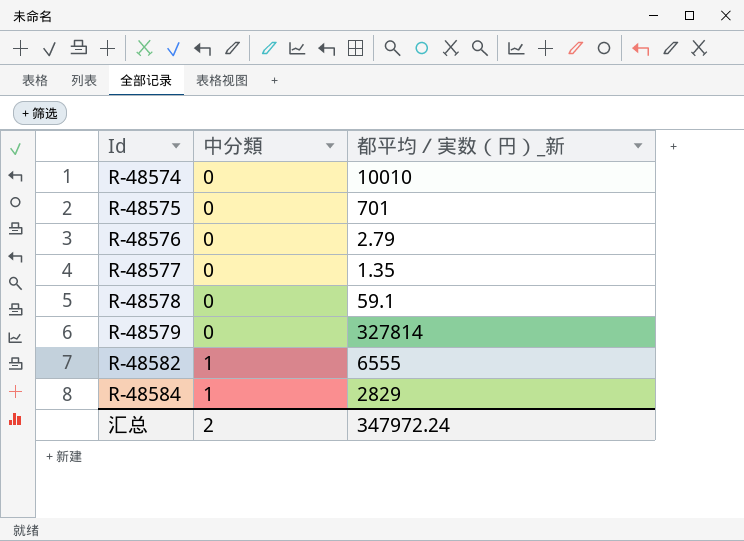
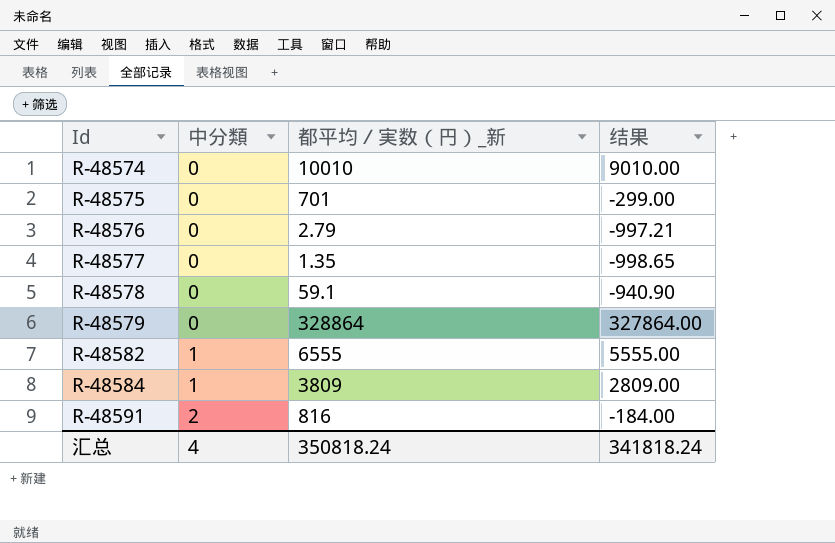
column 结果 | formula: none -> [都平均／実数（円）_新] - 1000
R-48579 | 都平均／実数（円）_新: 327814 -> 328864
R-48584 | 都平均／実数（円）_新: 2829 -> 3809
row R-48591: none -> 2 | 816 | -184.00
汇总 | 中分類: 2 -> 4
汇总 | 都平均／実数（円）_新: 347972.24 -> 350818.24

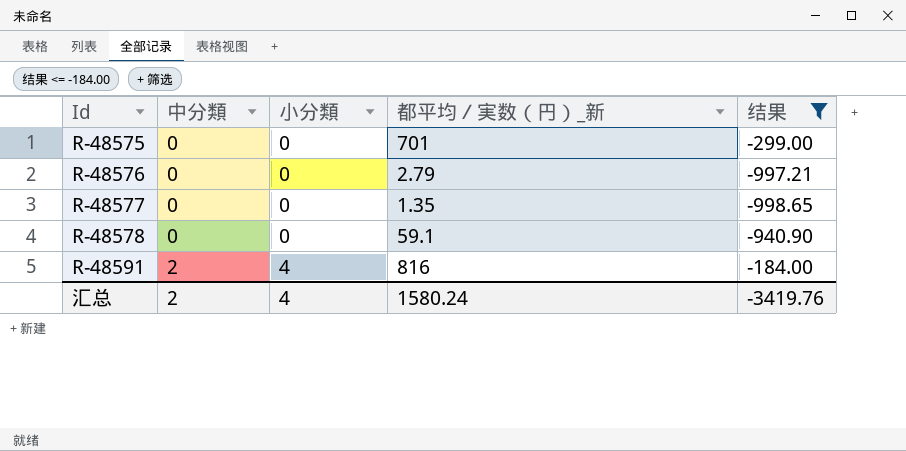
filter: none -> 结果 <= -184.00
column 小分類 | position: none -> 3
汇总 | 中分類: 4 -> 2
汇总 | 都平均／実数（円）_新: 350818.24 -> 1580.24
汇总 | 结果: 341818.24 -> -3419.76

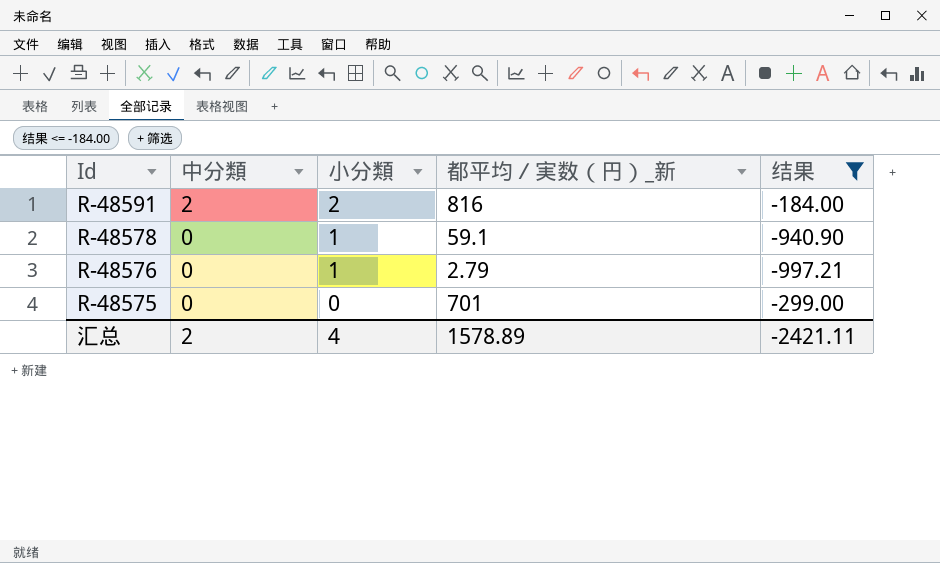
row order: Id ascending -> Id descending
row R-48577: 0 | 0 | 1.35 | -998.65 -> none
R-48591 | 小分類: 4 -> 2
R-48578 | 小分類: 0 -> 1
R-48576 | 小分類: 0 -> 1
汇总 | 都平均／実数（円）_新: 1580.24 -> 1578.89
汇总 | 结果: -3419.76 -> -2421.11

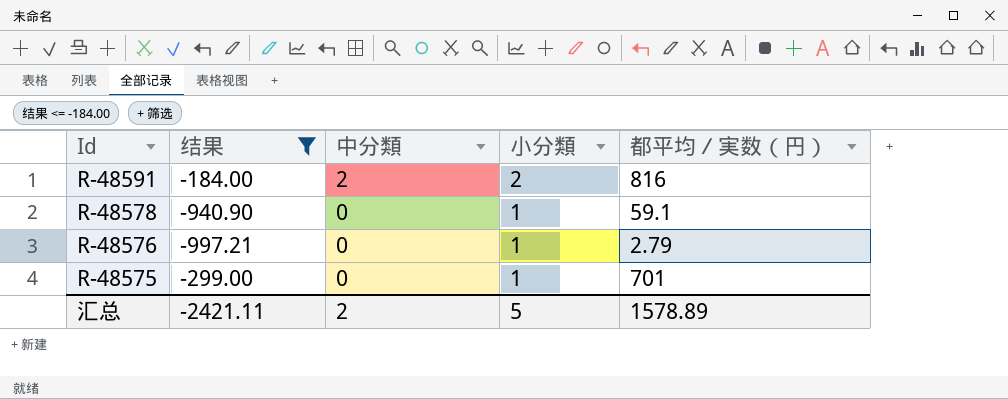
column 结果 | position: 5 -> 2
column name: 都平均／実数（円）_新 -> 都平均／実数（円）
R-48575 | 小分類: 0 -> 1
汇总 | 小分類: 4 -> 5

